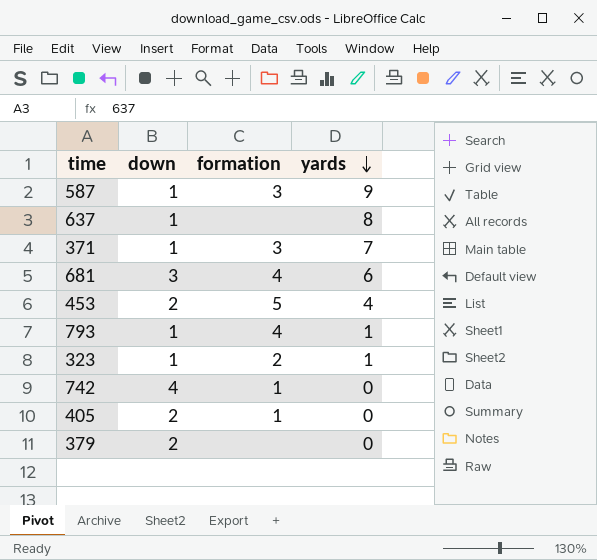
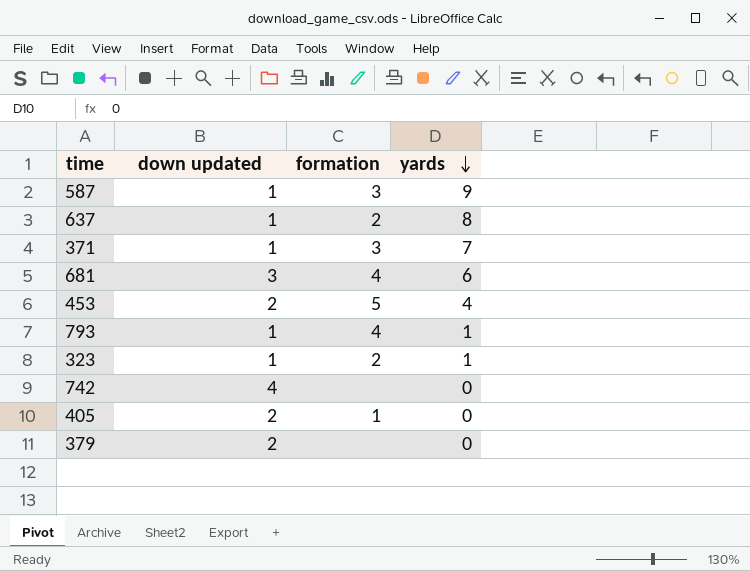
column name: down -> down updated
637 | formation: none -> 2
742 | formation: 1 -> none

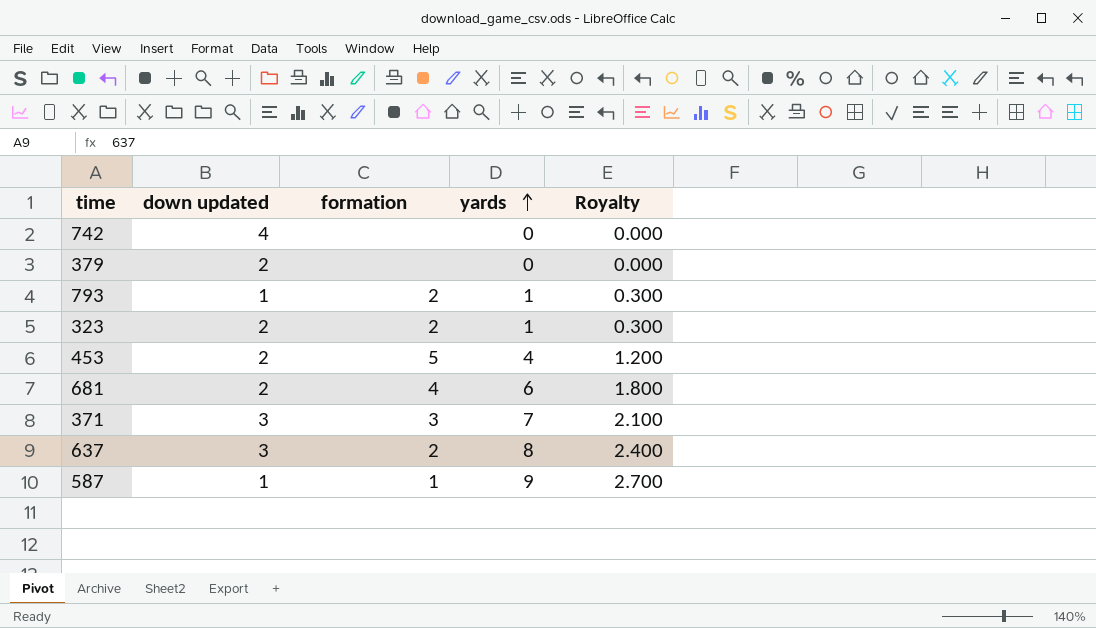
row order: yards descending -> yards ascending
column Royalty | formula: none -> [yards] * 0.3
row 405: 2 | 1 | 0 -> none
793 | formation: 4 -> 2
323 | down updated: 1 -> 2
681 | down updated: 3 -> 2
371 | down updated: 1 -> 3
637 | down updated: 1 -> 3
587 | formation: 3 -> 1

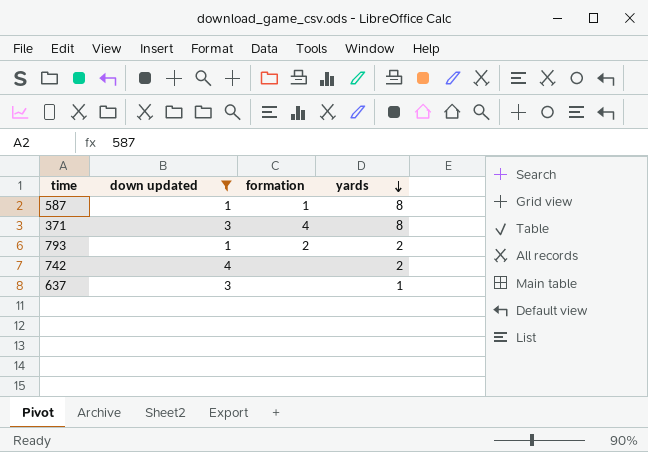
filter: none -> down updated != 2
row order: yards ascending -> yards descending
column Royalty | formula: [yards] * 0.3 -> none
587 | yards: 9 -> 8
371 | formation: 3 -> 4
371 | yards: 7 -> 8
793 | yards: 1 -> 2
742 | yards: 0 -> 2
637 | formation: 2 -> none
637 | yards: 8 -> 1

